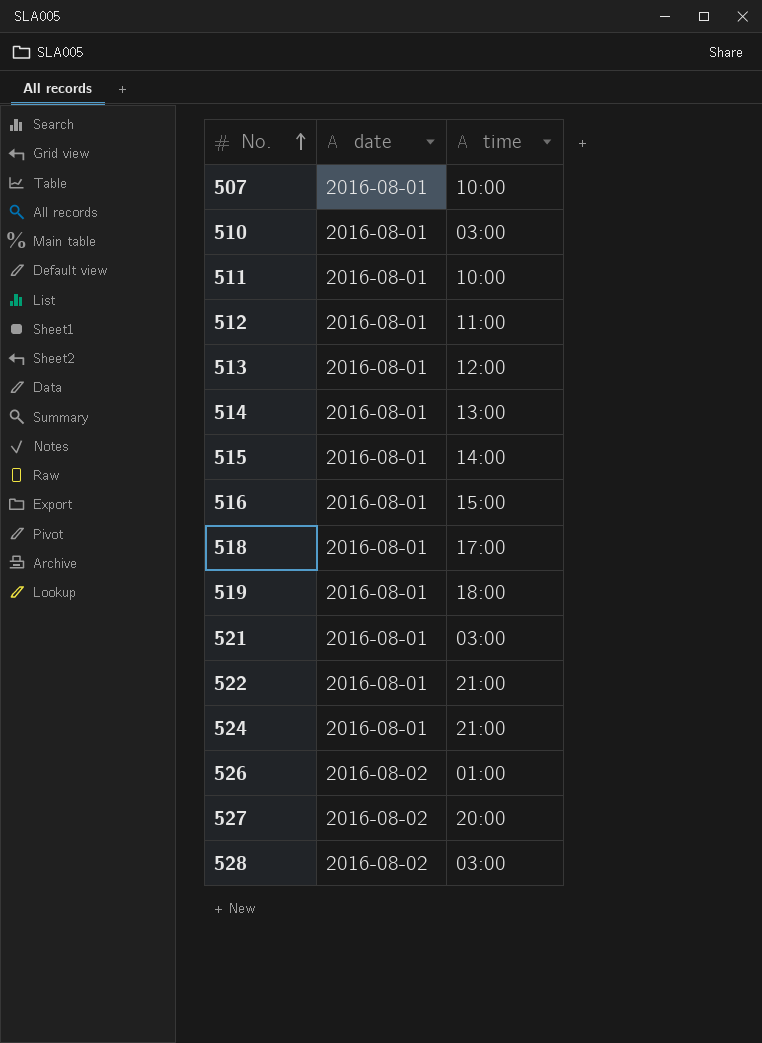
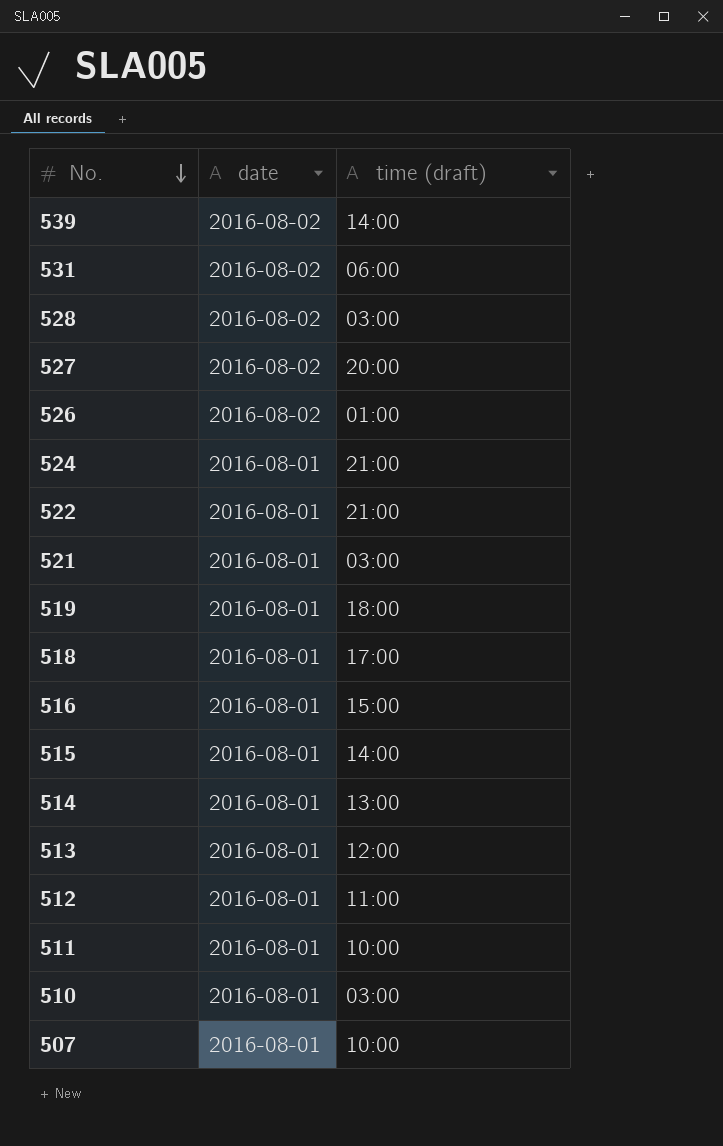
row order: No. ascending -> No. descending
column name: time -> time (draft)
row 539: none -> 2016-08-02 | 14:00
row 531: none -> 2016-08-02 | 06:00

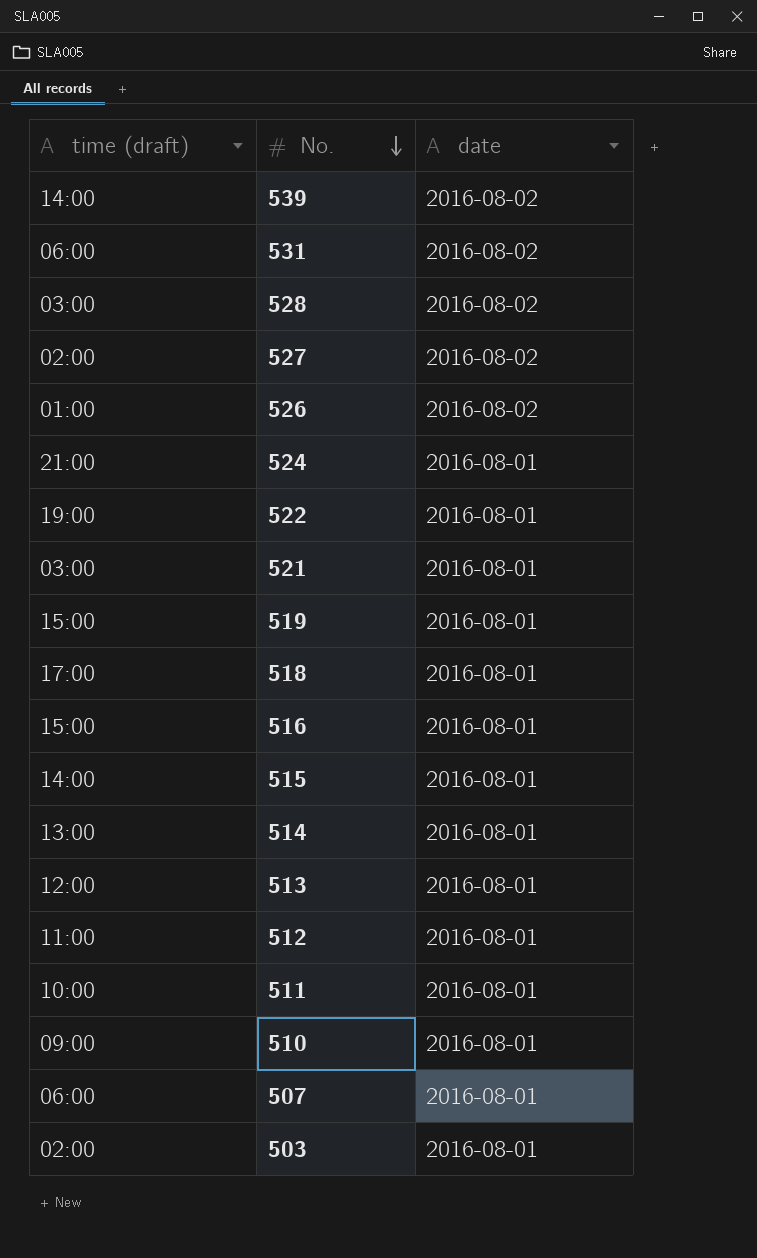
column time (draft) | position: 3 -> 1
527 | time (draft): 20:00 -> 02:00
522 | time (draft): 21:00 -> 19:00
519 | time (draft): 18:00 -> 15:00
510 | time (draft): 03:00 -> 09:00
507 | time (draft): 10:00 -> 06:00
row 503: none -> 02:00 | 2016-08-01

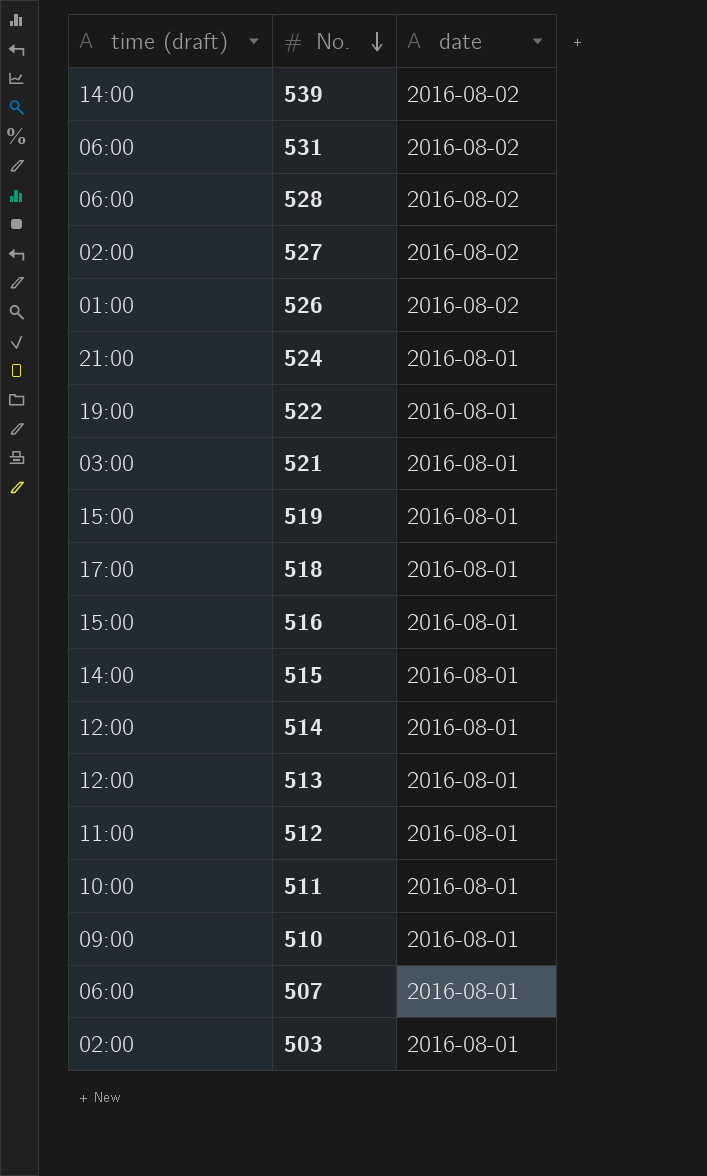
528 | time (draft): 03:00 -> 06:00
514 | time (draft): 13:00 -> 12:00

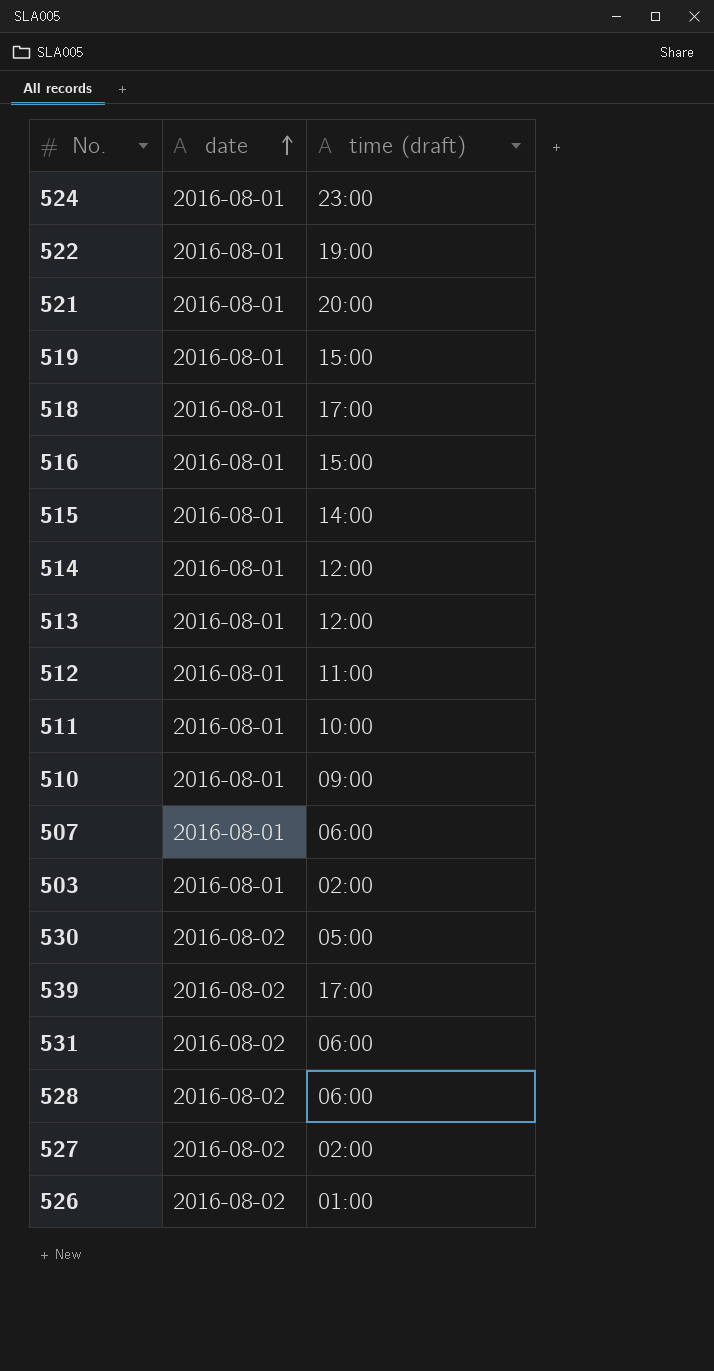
row order: No. descending -> date ascending
column time (draft) | position: 1 -> 3
524 | time (draft): 21:00 -> 23:00
521 | time (draft): 03:00 -> 20:00
row 530: none -> 2016-08-02 | 05:00
539 | time (draft): 14:00 -> 17:00

